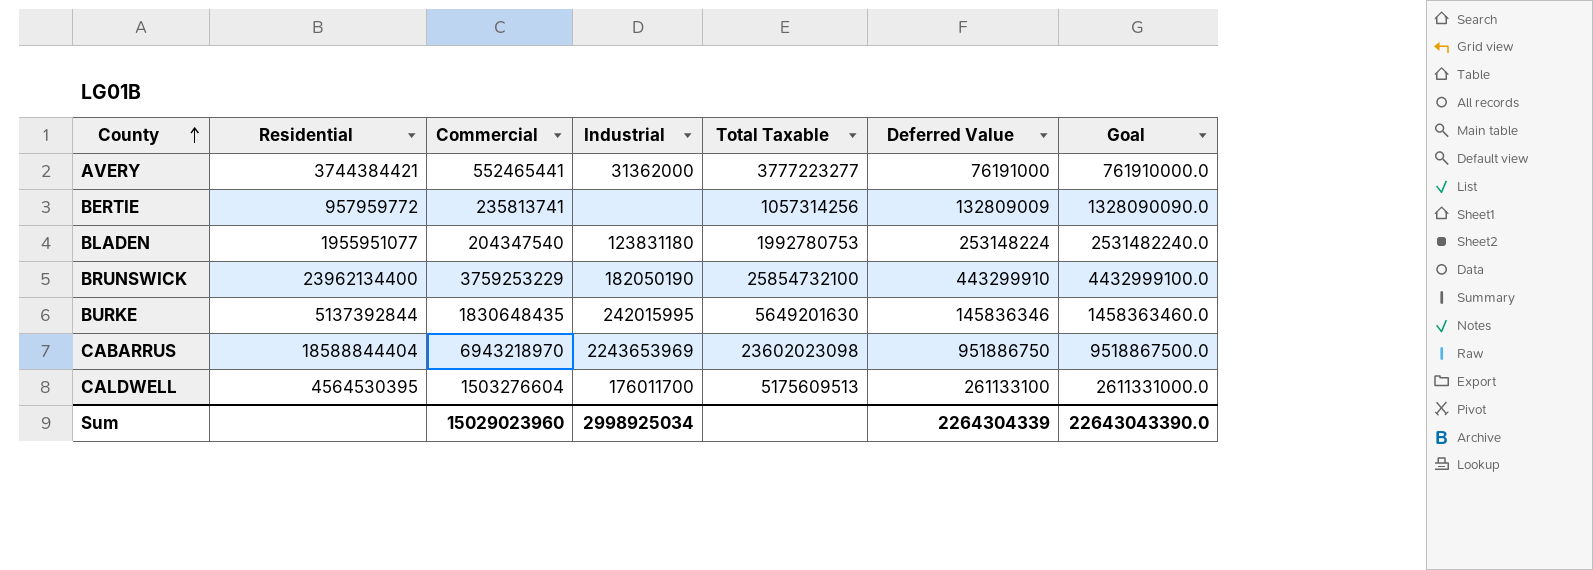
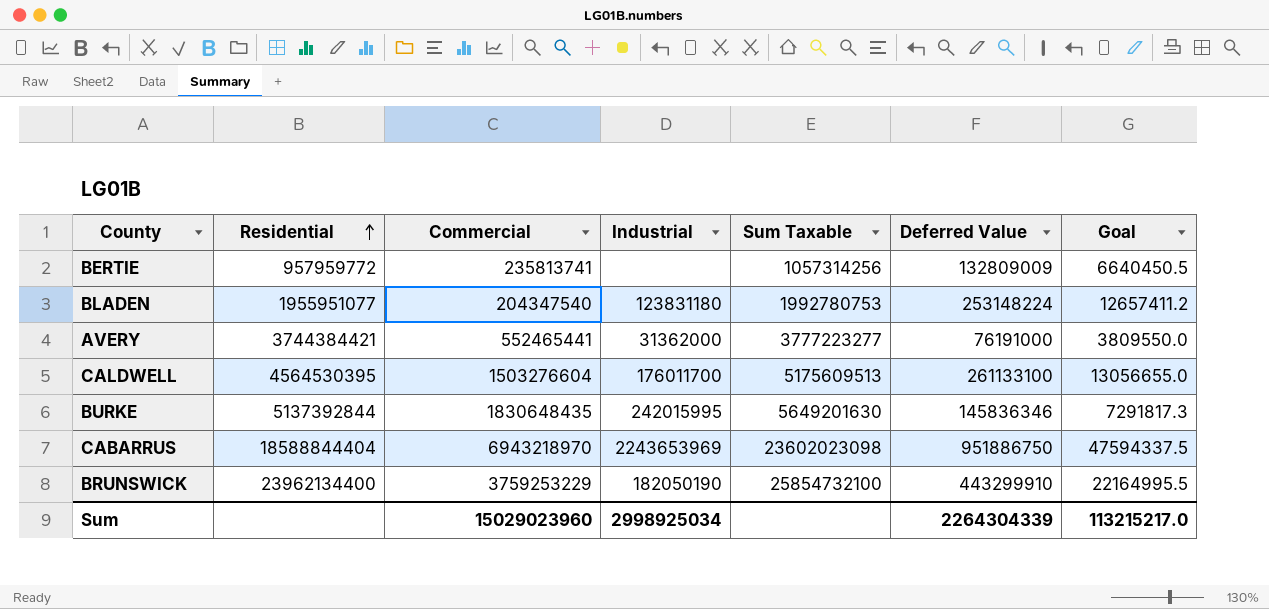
row order: County ascending -> Residential ascending
column name: Total Taxable -> Sum Taxable
column Goal | formula: [Deferred Value] * 10 -> [Deferred Value] * 0.05
Sum | Goal: 22643043390.0 -> 113215217.0

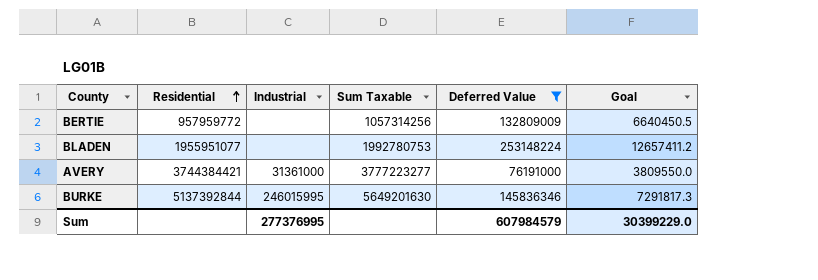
filter: none -> Deferred Value <= 253148224
column Commercial | position: 3 -> none
BLADEN | Industrial: 123831180 -> none
AVERY | Industrial: 31362000 -> 31361000
BURKE | Industrial: 242015995 -> 246015995
Sum | Industrial: 2998925034 -> 277376995
Sum | Deferred Value: 2264304339 -> 607984579
Sum | Goal: 113215217.0 -> 30399229.0

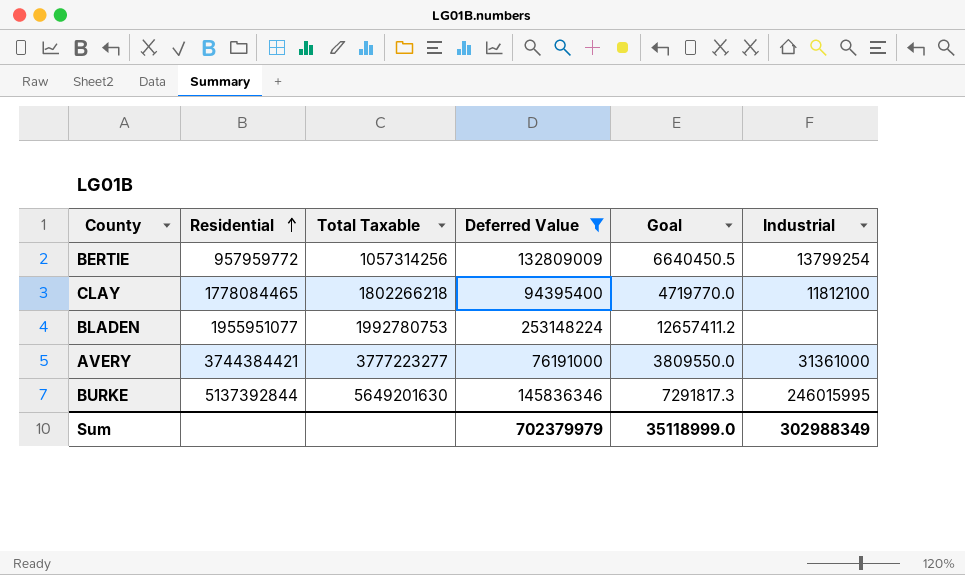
column name: Sum Taxable -> Total Taxable
column Industrial | position: 3 -> 6
BERTIE | Industrial: none -> 13799254
row CLAY: none -> 1778084465 | 1802266218 | 94395400 | 4719770.0 | 11812100
Sum | Deferred Value: 607984579 -> 702379979
Sum | Goal: 30399229.0 -> 35118999.0
Sum | Industrial: 277376995 -> 302988349

